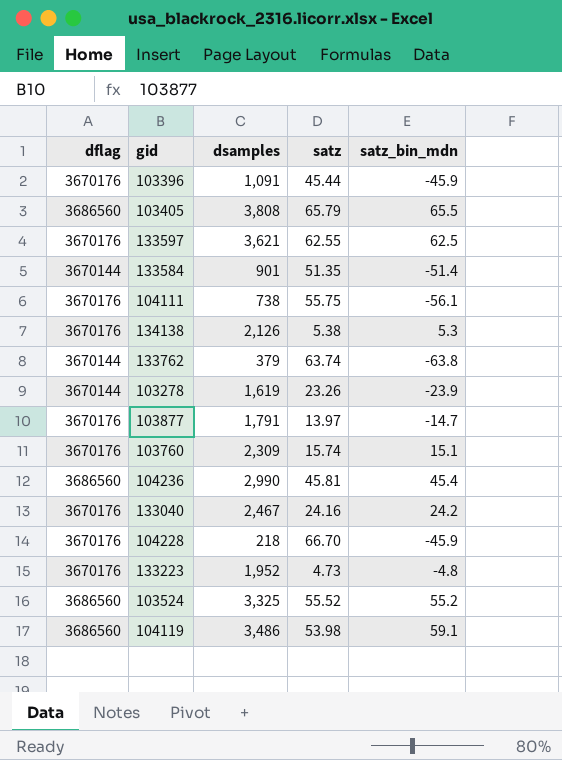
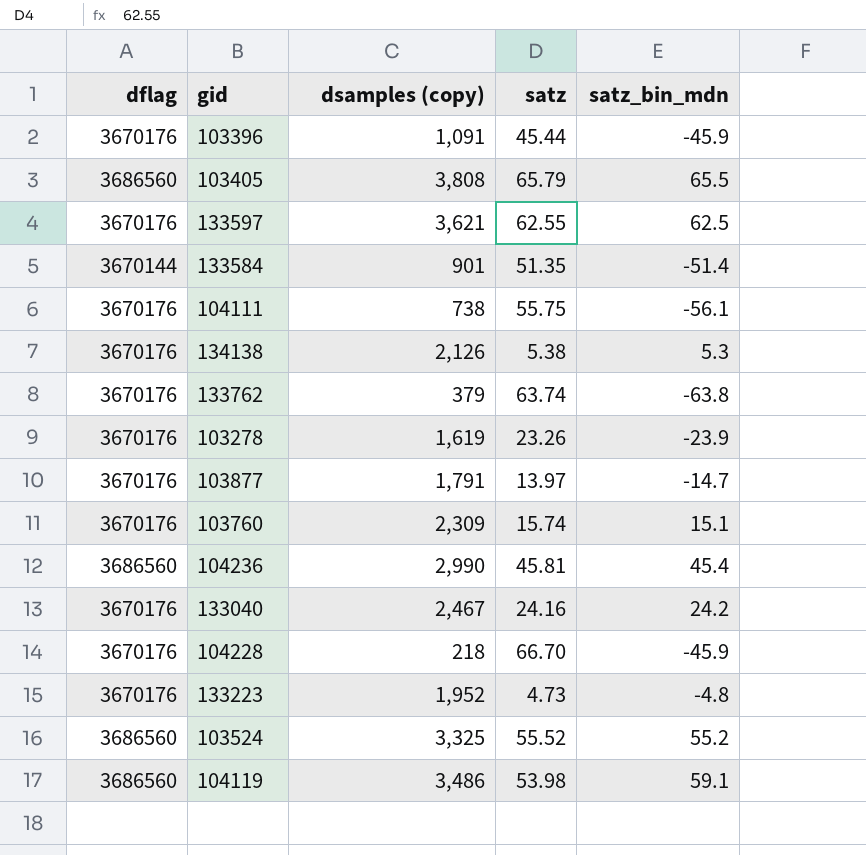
column name: dsamples -> dsamples (copy)
133762 | dflag: 3670144 -> 3670176
103278 | dflag: 3670144 -> 3670176

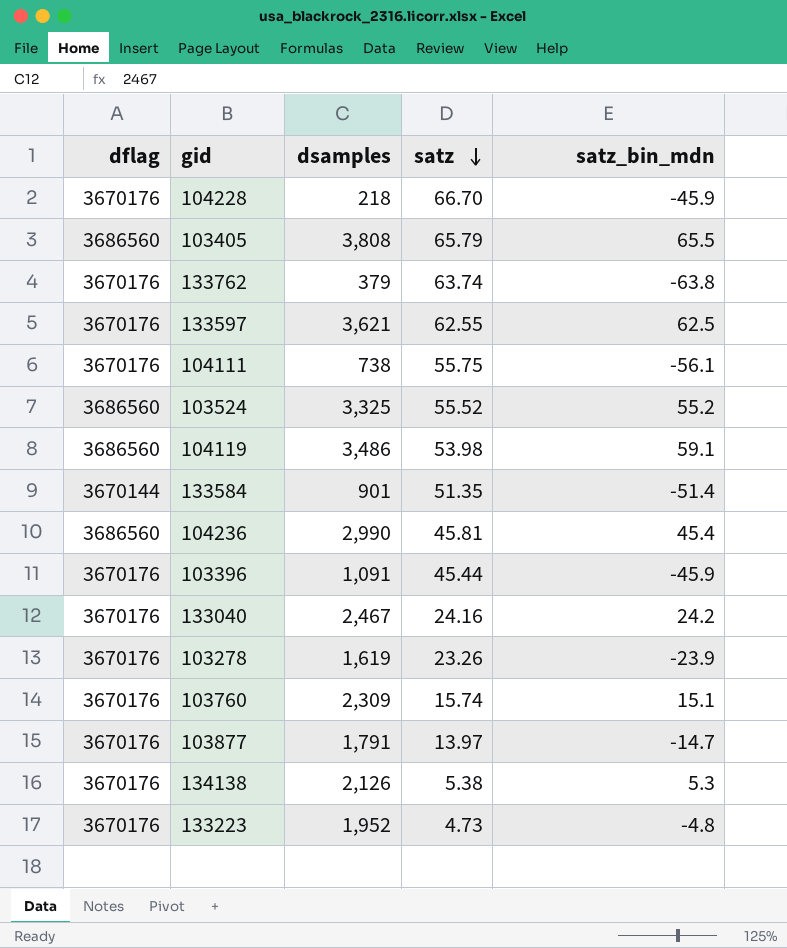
row order: none -> satz descending
column name: dsamples (copy) -> dsamples

